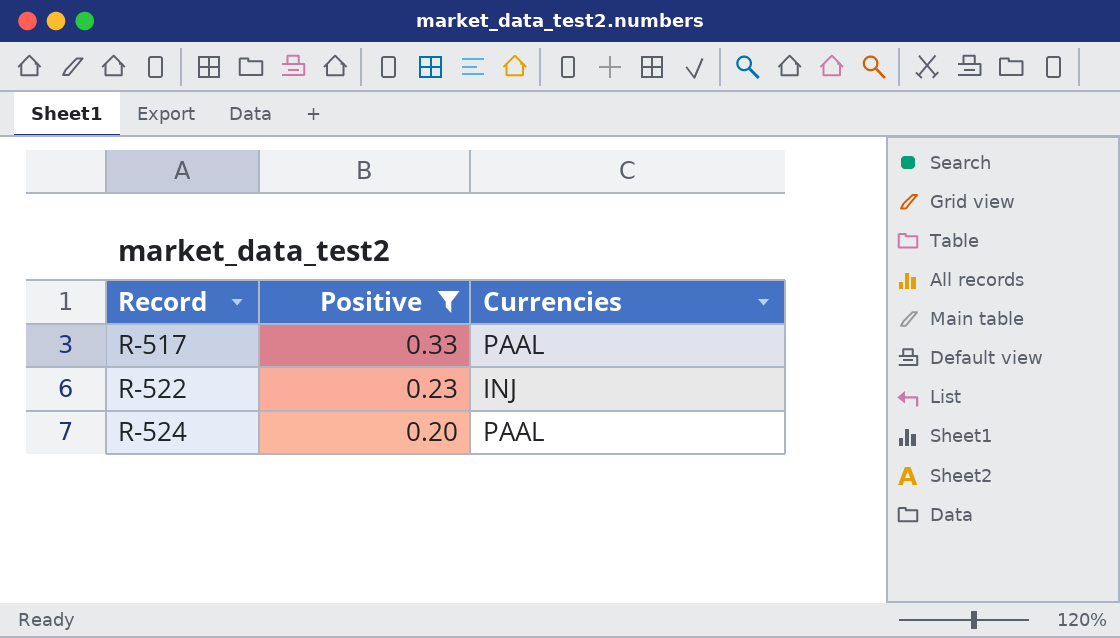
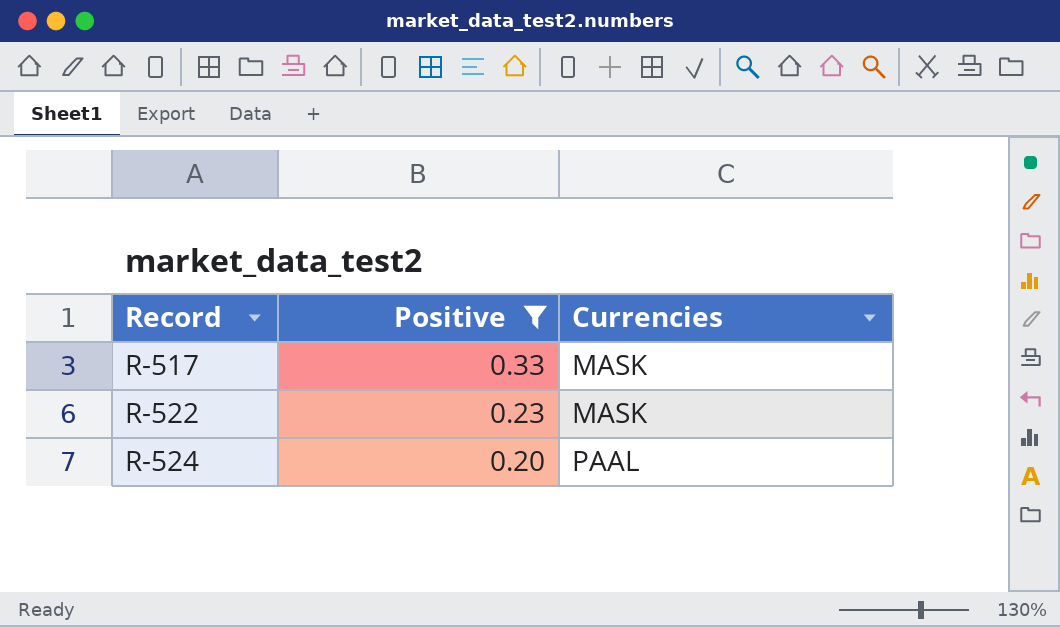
R-517 | Currencies: PAAL -> MASK
R-522 | Currencies: INJ -> MASK

